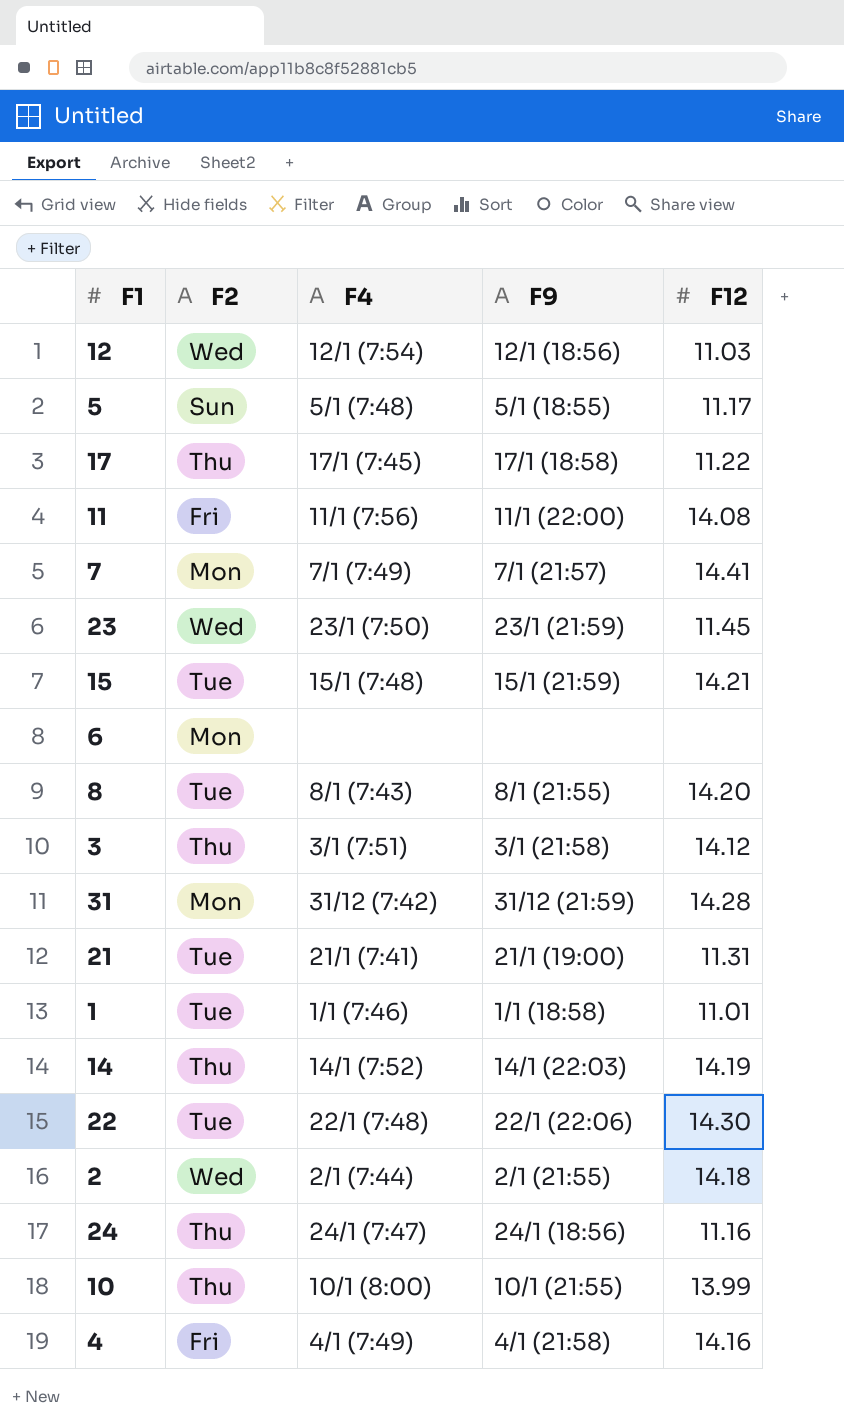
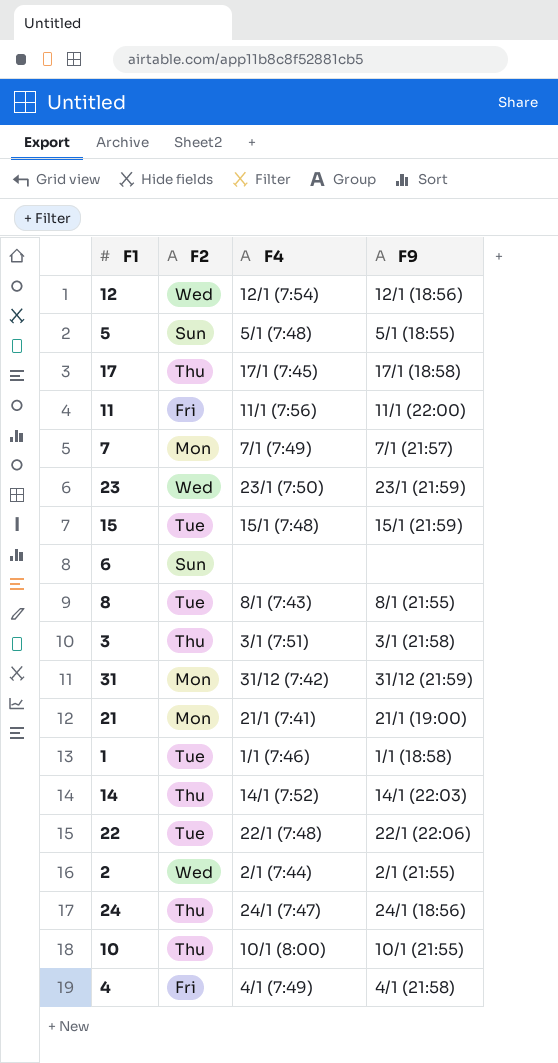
column F12 | position: 5 -> none
6 | F2: Mon -> Sun
21 | F2: Tue -> Mon

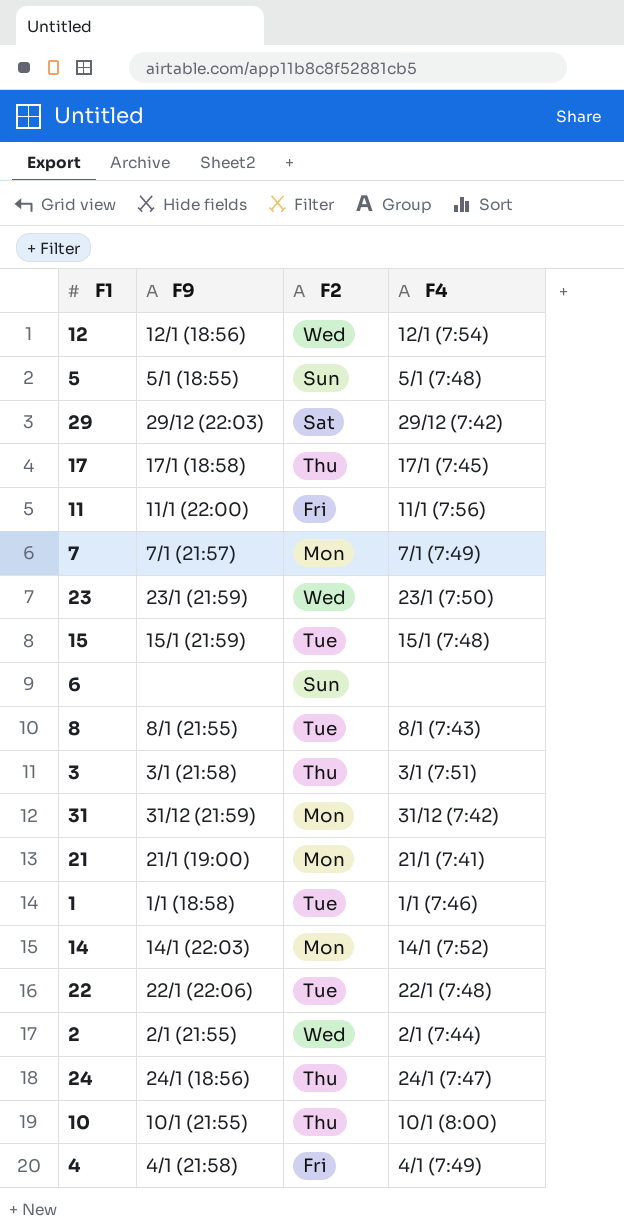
column F9 | position: 4 -> 2
row 29: none -> 29/12 (22:03) | Sat | 29/12 (7:42)
14 | F2: Thu -> Mon

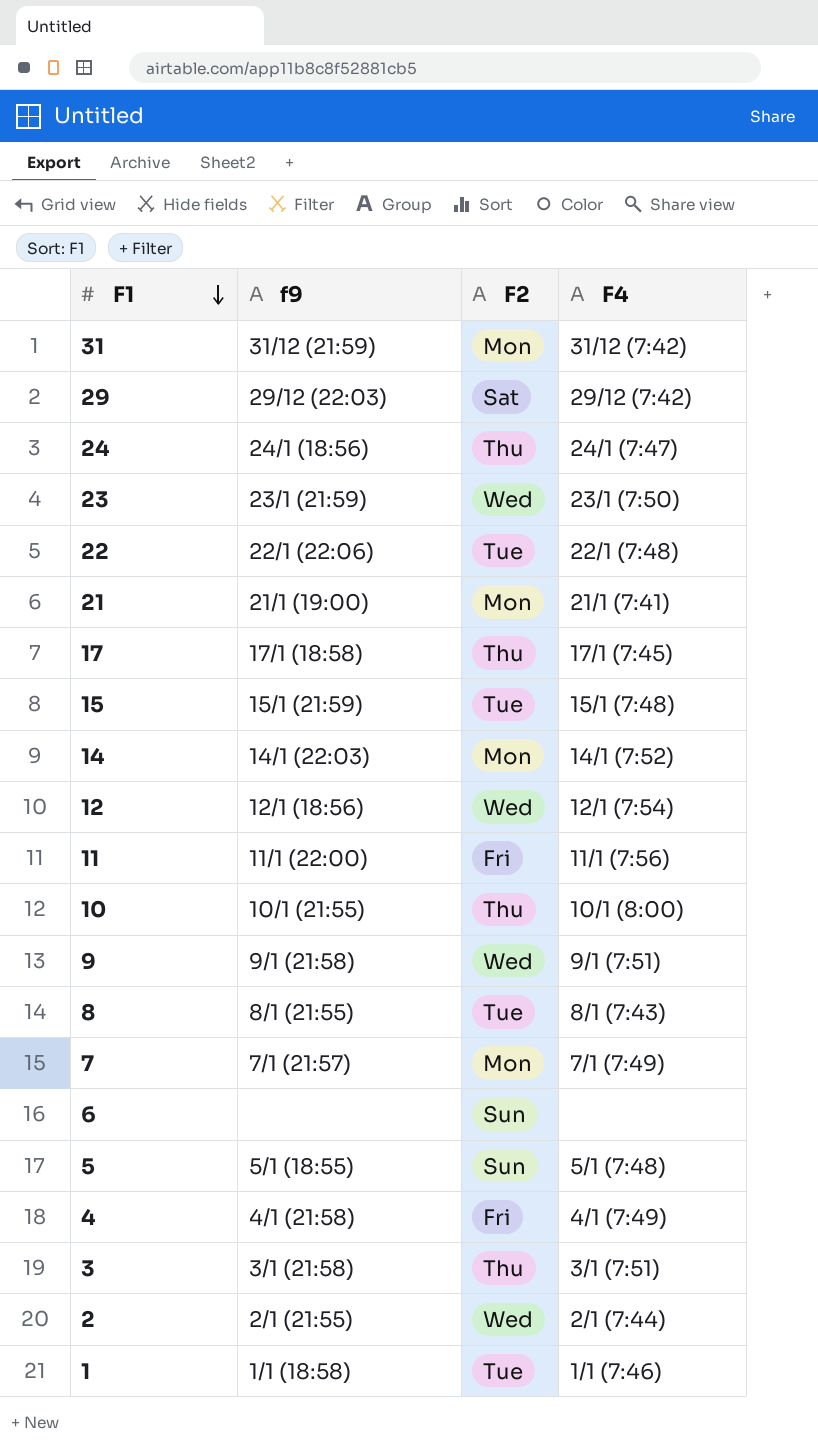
row order: none -> F1 descending
column name: F9 -> f9
row 9: none -> 9/1 (21:58) | Wed | 9/1 (7:51)

